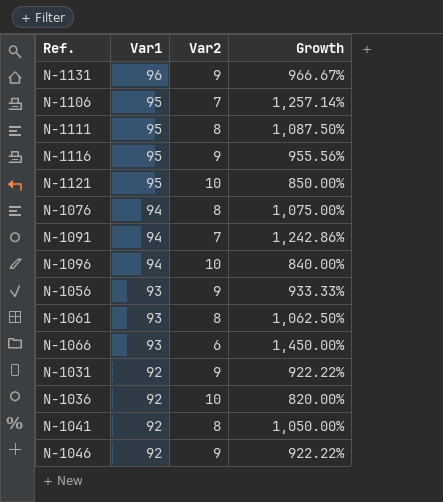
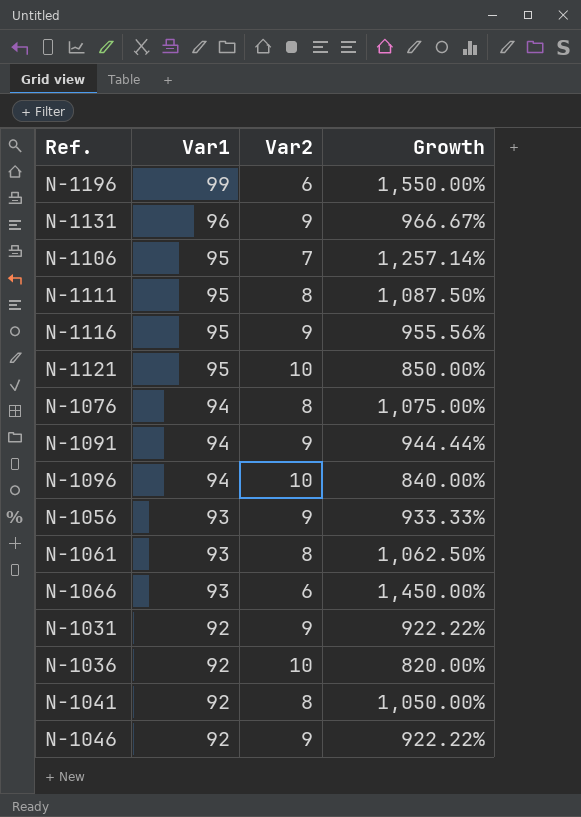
row N-1196: none -> 99 | 6 | 1,550.00%
N-1091 | Var2: 7 -> 9
N-1091 | Growth: 1,242.86% -> 944.44%

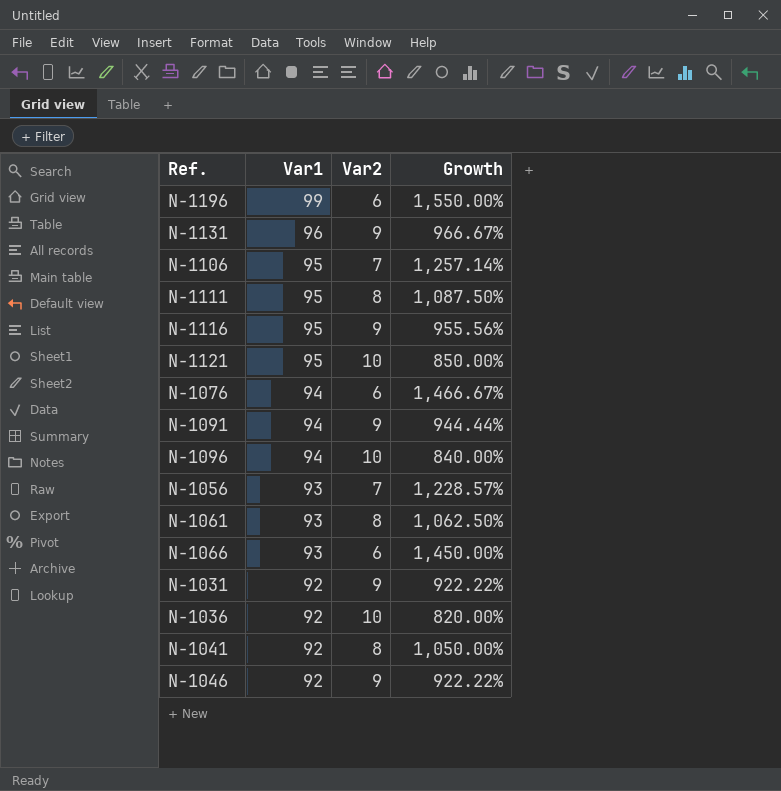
N-1076 | Var2: 8 -> 6
N-1076 | Growth: 1,075.00% -> 1,466.67%
N-1056 | Var2: 9 -> 7
N-1056 | Growth: 933.33% -> 1,228.57%

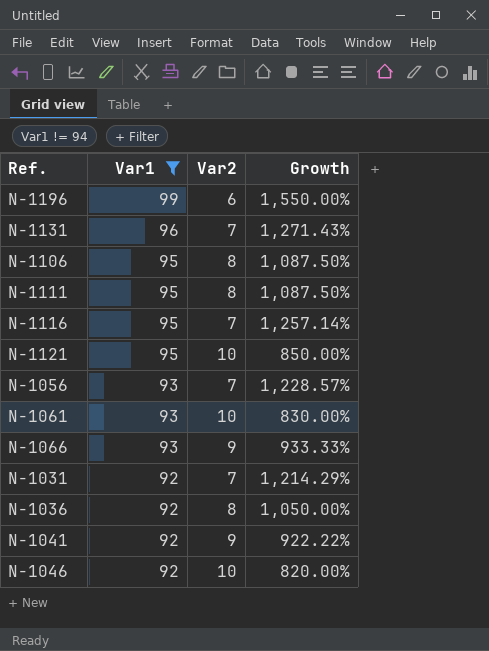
filter: none -> Var1 != 94
N-1131 | Var2: 9 -> 7
N-1131 | Growth: 966.67% -> 1,271.43%
N-1106 | Var2: 7 -> 8
N-1106 | Growth: 1,257.14% -> 1,087.50%
N-1116 | Var2: 9 -> 7
N-1116 | Growth: 955.56% -> 1,257.14%
N-1061 | Var2: 8 -> 10
N-1061 | Growth: 1,062.50% -> 830.00%
N-1066 | Var2: 6 -> 9
N-1066 | Growth: 1,450.00% -> 933.33%
N-1031 | Var2: 9 -> 7
N-1031 | Growth: 922.22% -> 1,214.29%
N-1036 | Var2: 10 -> 8
N-1036 | Growth: 820.00% -> 1,050.00%
N-1041 | Var2: 8 -> 9
N-1041 | Growth: 1,050.00% -> 922.22%
N-1046 | Var2: 9 -> 10
N-1046 | Growth: 922.22% -> 820.00%

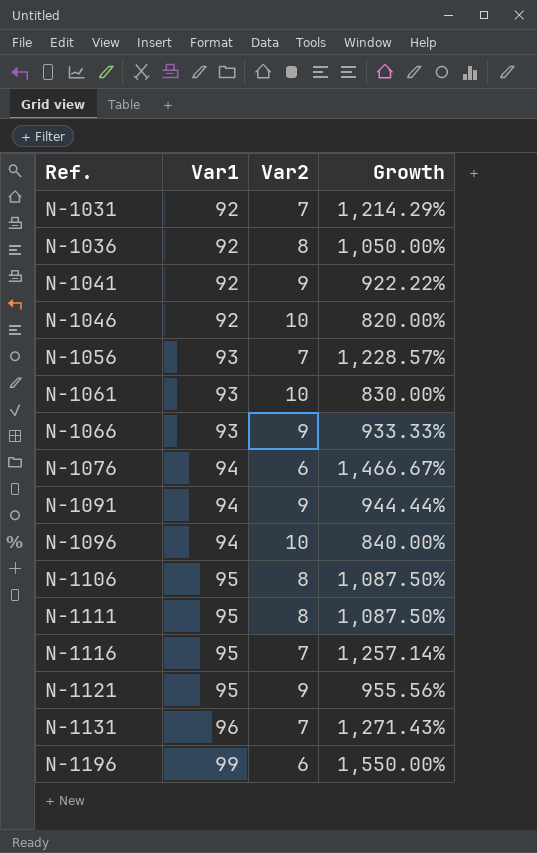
filter: Var1 != 94 -> none
row order: Var1 descending -> Ref. ascending
N-1121 | Var2: 10 -> 9
N-1121 | Growth: 850.00% -> 955.56%

